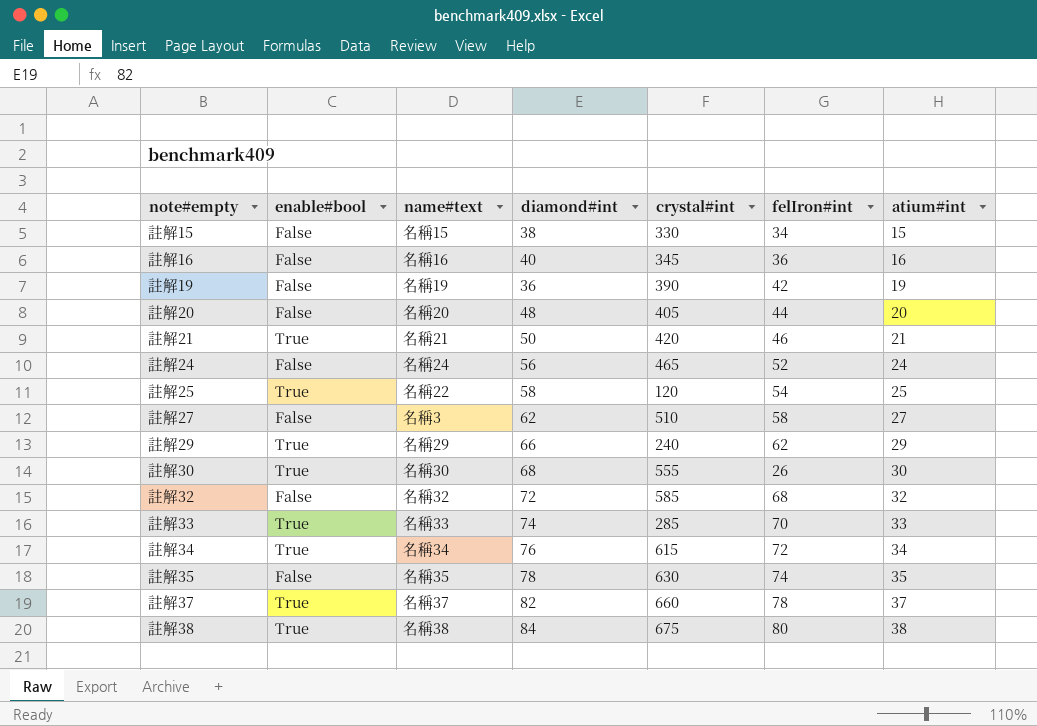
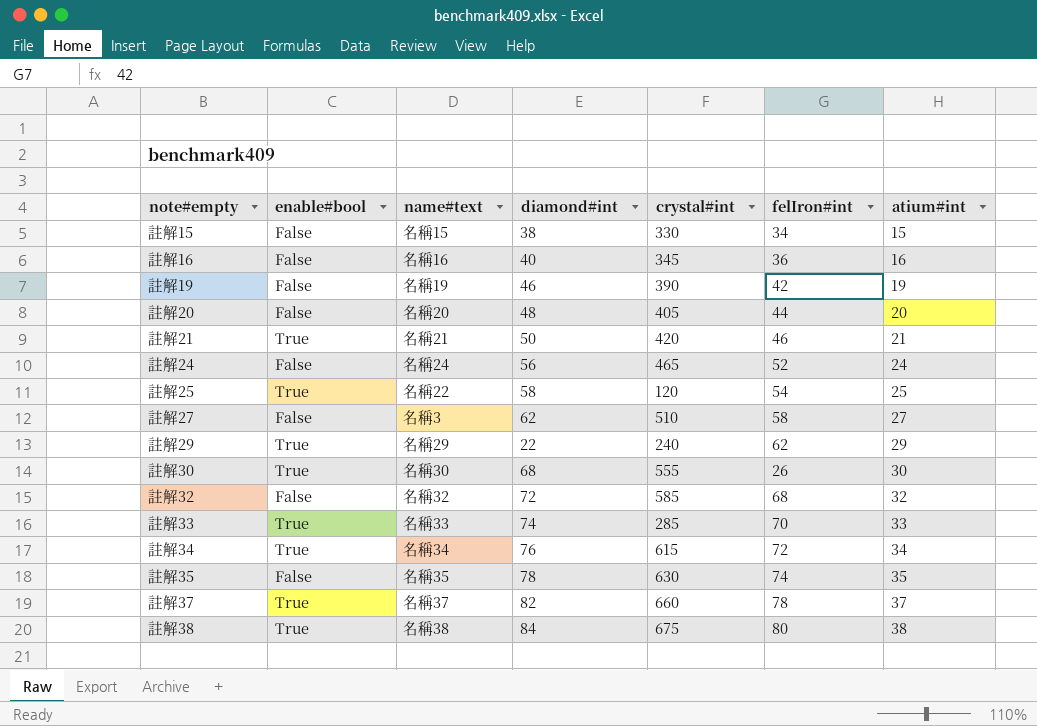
註解19 | diamond#int: 36 -> 46
註解29 | diamond#int: 66 -> 22

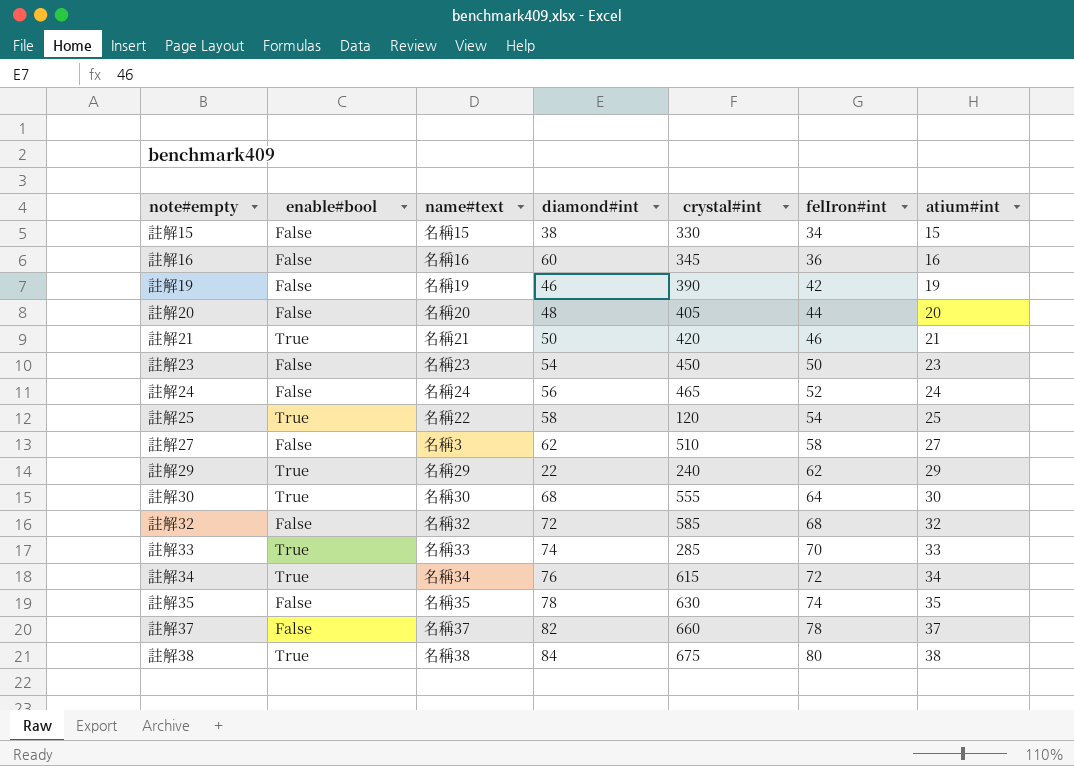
註解16 | diamond#int: 40 -> 60
row 註解23: none -> False | 名稱23 | 54 | 450 | 50 | 23
註解30 | felIron#int: 26 -> 64
註解37 | enable#bool: True -> False

